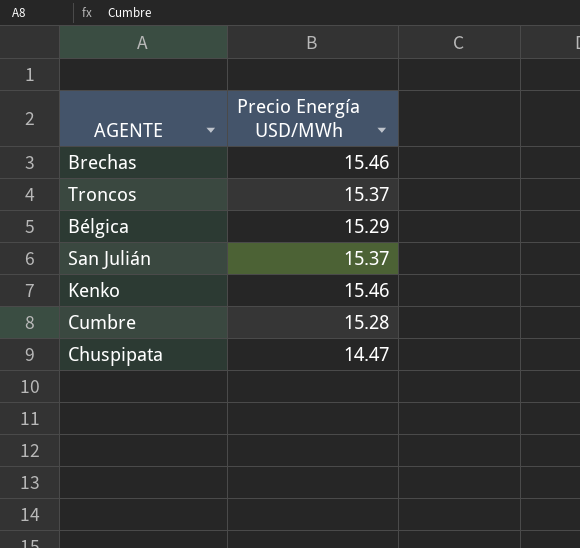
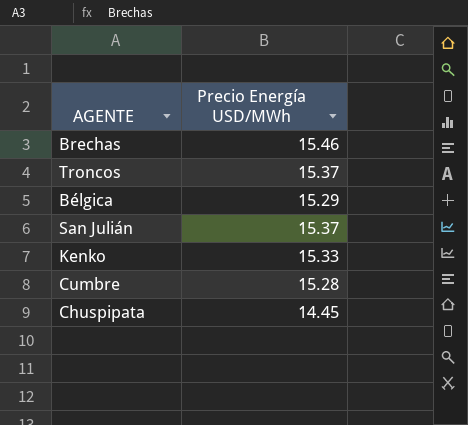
Kenko | Precio Energía USD/MWh: 15.46 -> 15.33
Chuspipata | Precio Energía USD/MWh: 14.47 -> 14.45

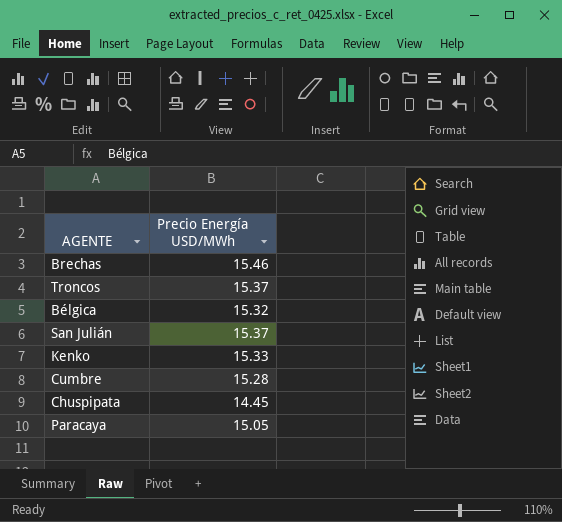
Bélgica | Precio Energía USD/MWh: 15.29 -> 15.32
row Paracaya: none -> 15.05

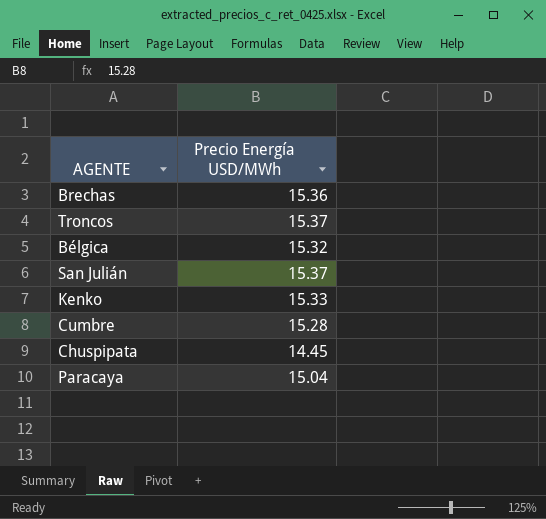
Brechas | Precio Energía USD/MWh: 15.46 -> 15.36
Paracaya | Precio Energía USD/MWh: 15.05 -> 15.04

